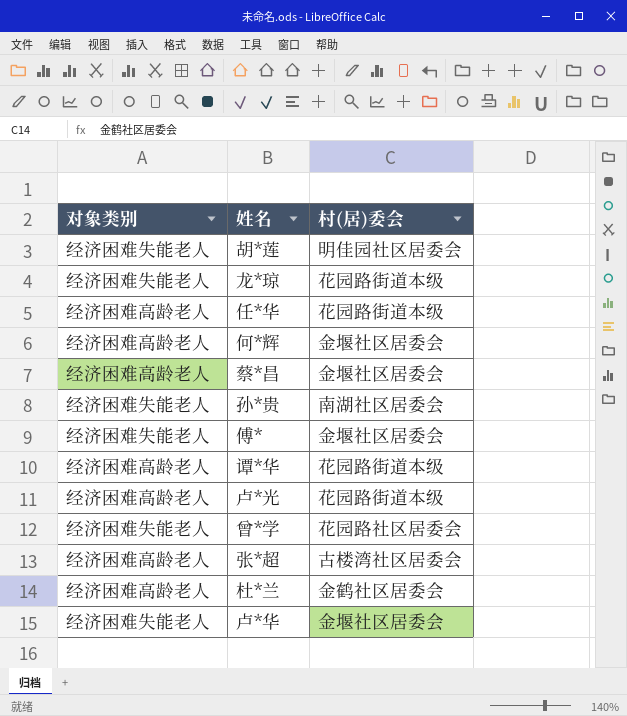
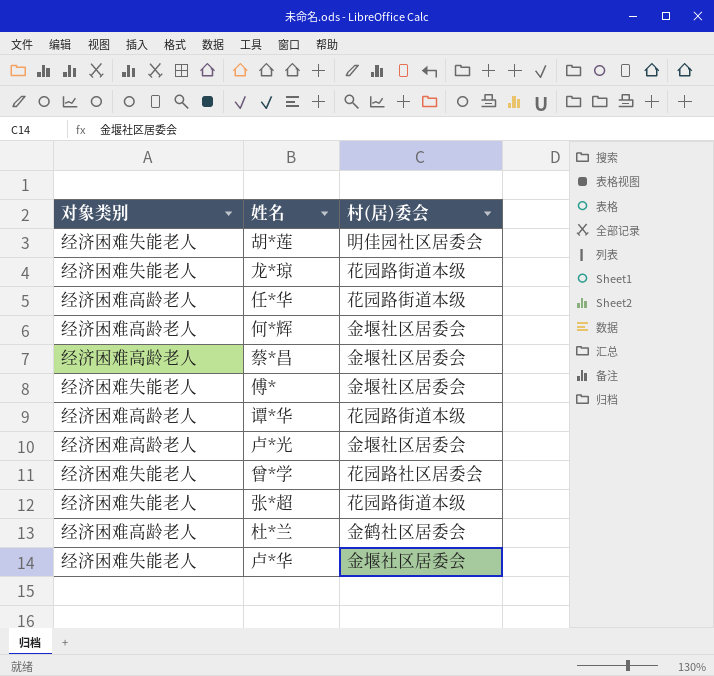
row 孙*贵: 经济困难失能老人 | 南湖社区居委会 -> none
卢*光 | 村(居)委会: 花园路街道本级 -> 金堰社区居委会
张*超 | 对象类别: 经济困难高龄老人 -> 经济困难失能老人
张*超 | 村(居)委会: 古楼湾社区居委会 -> 花园路街道本级

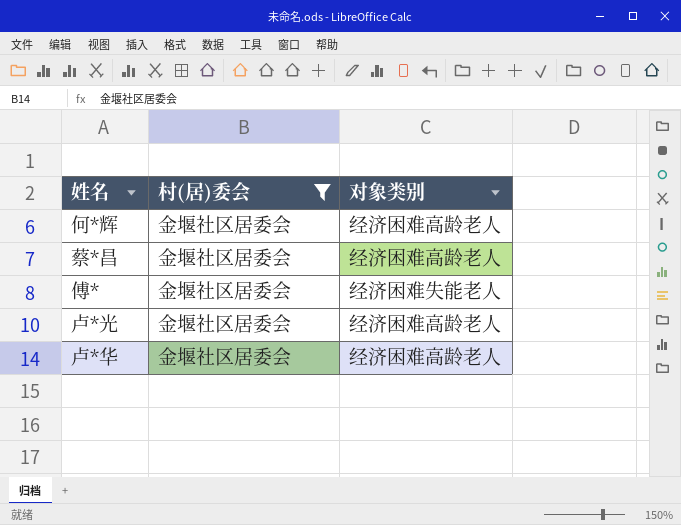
filter: none -> 村(居)委会 = 金堰社区居委会
column 对象类别 | position: 1 -> 3
卢*华 | 对象类别: 经济困难失能老人 -> 经济困难高龄老人

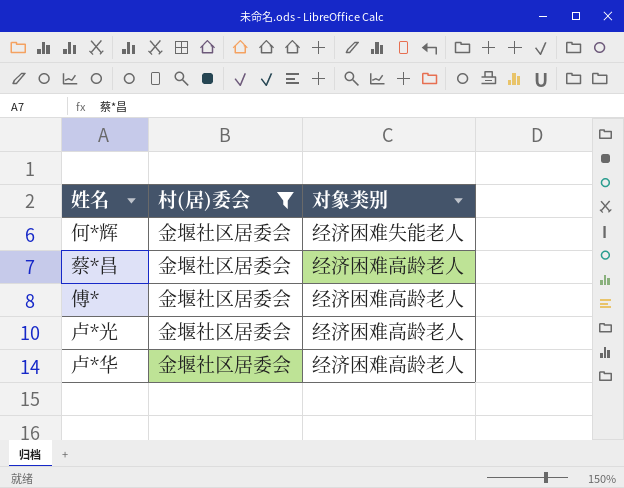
何*辉 | 对象类别: 经济困难高龄老人 -> 经济困难失能老人
傅* | 对象类别: 经济困难失能老人 -> 经济困难高龄老人

